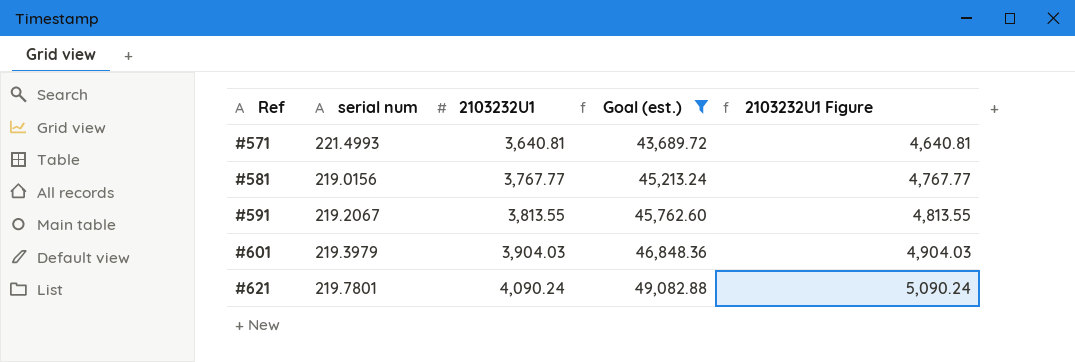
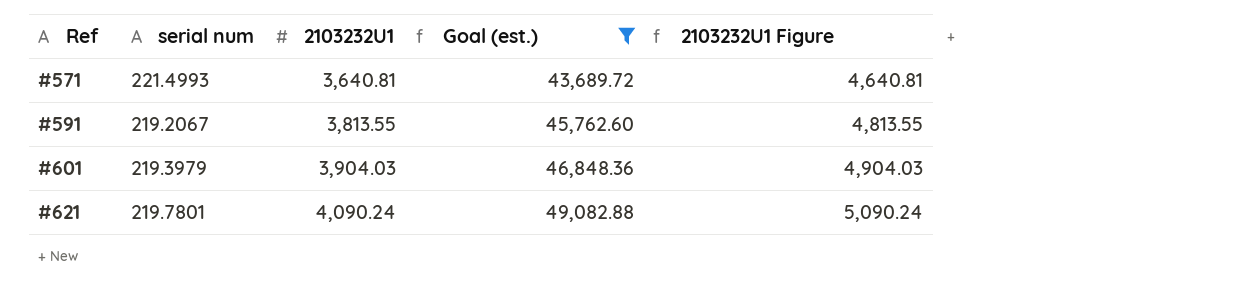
row #581: 219.0156 | 3,767.77 | 45,213.24 | 4,767.77 -> none

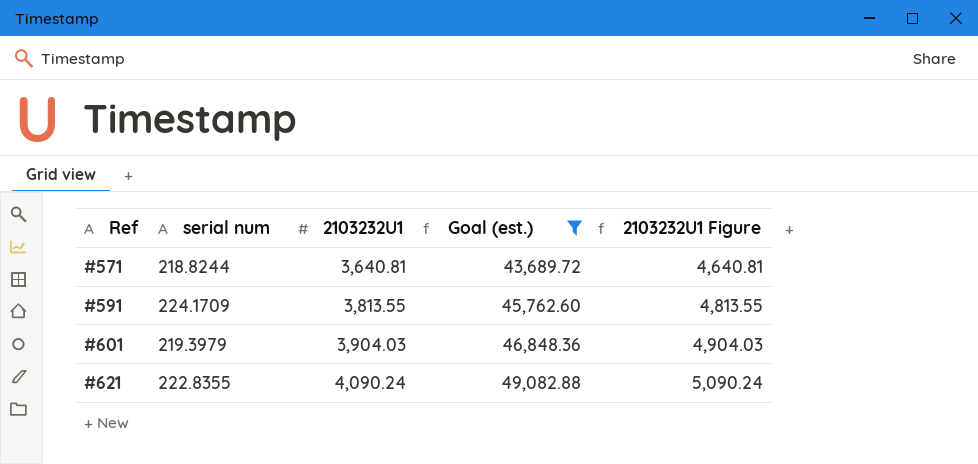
#571 | serial num: 221.4993 -> 218.8244
#591 | serial num: 219.2067 -> 224.1709
#621 | serial num: 219.7801 -> 222.8355

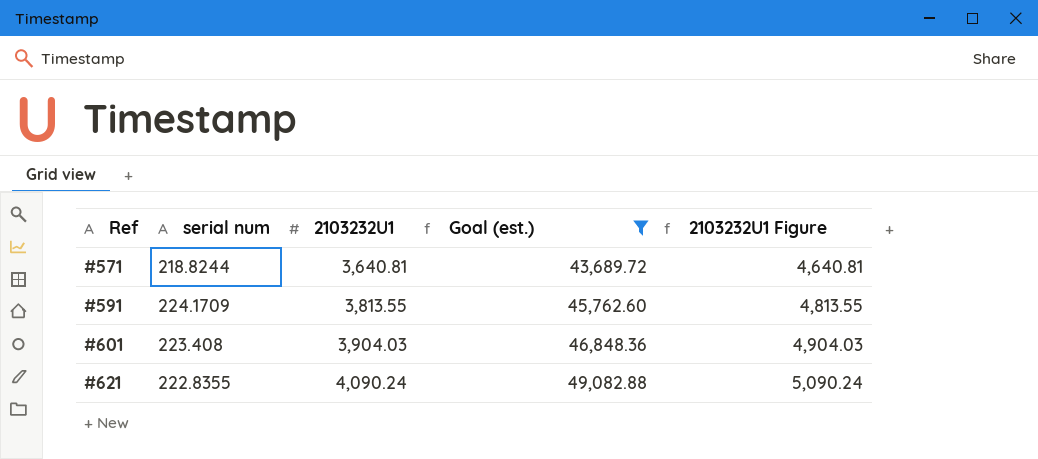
#601 | serial num: 219.3979 -> 223.408

